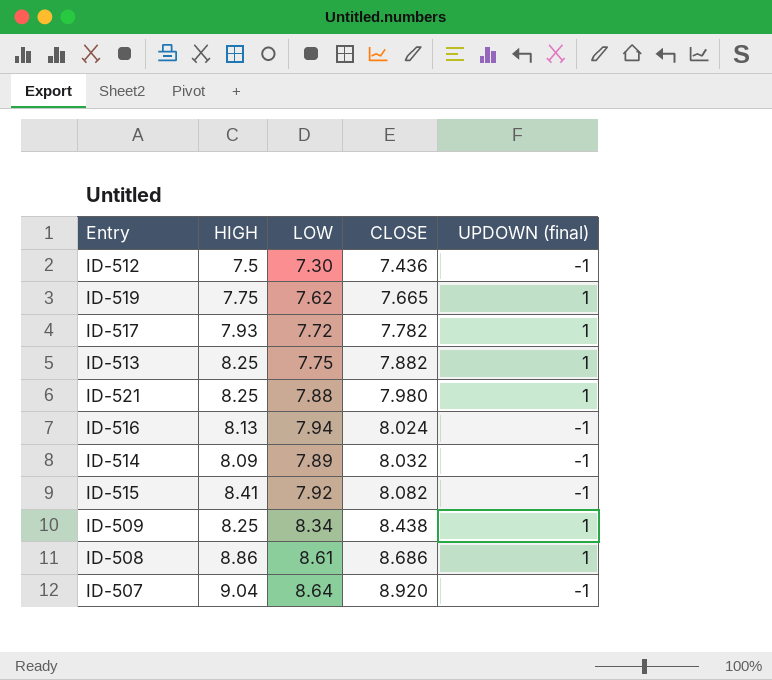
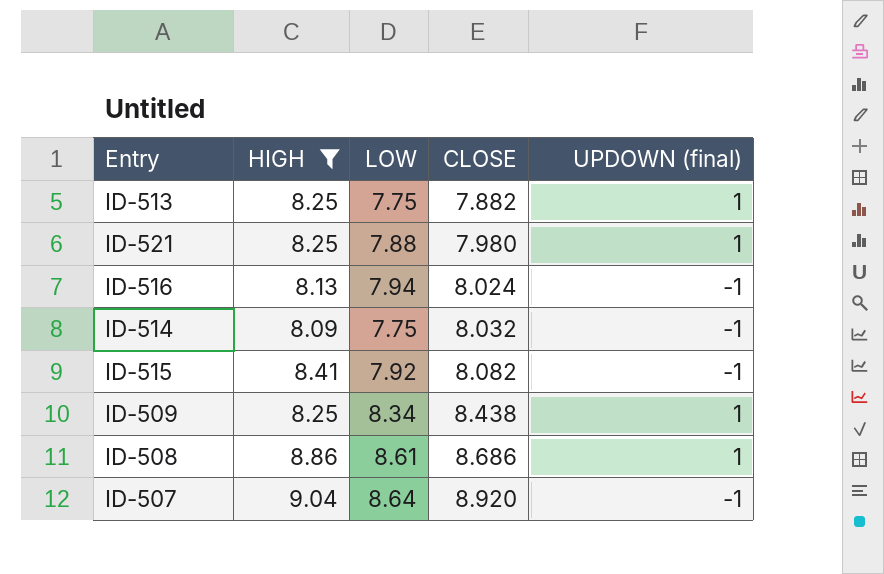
filter: none -> HIGH >= 8.09
ID-514 | LOW: 7.89 -> 7.75

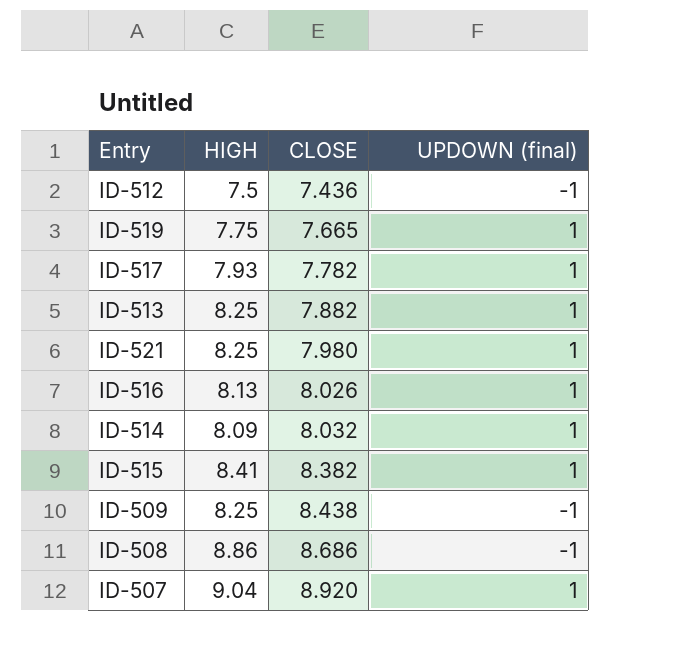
filter: HIGH >= 8.09 -> none
column LOW | position: 3 -> none
ID-516 | CLOSE: 8.024 -> 8.026
ID-516 | UPDOWN (final): -1 -> 1
ID-514 | UPDOWN (final): -1 -> 1
ID-515 | CLOSE: 8.082 -> 8.382
ID-515 | UPDOWN (final): -1 -> 1
ID-509 | UPDOWN (final): 1 -> -1
ID-508 | UPDOWN (final): 1 -> -1
ID-507 | UPDOWN (final): -1 -> 1

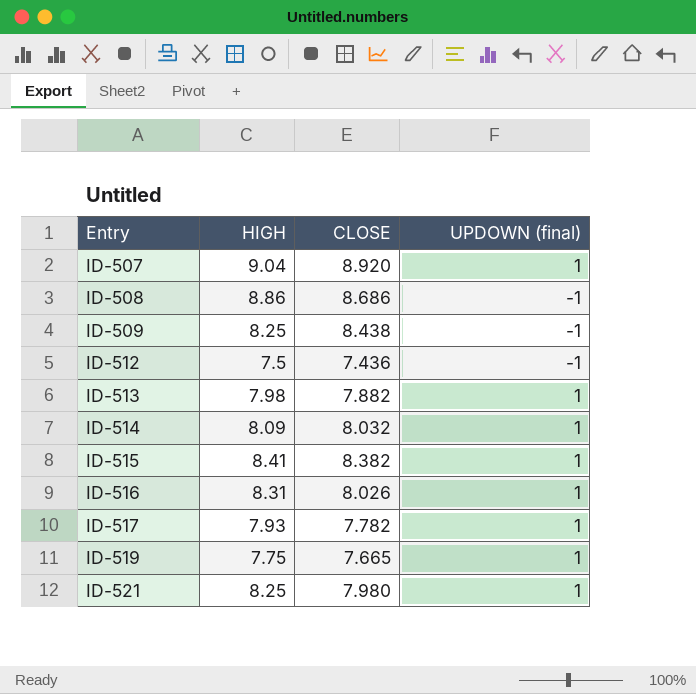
row order: CLOSE ascending -> Entry ascending
ID-513 | HIGH: 8.25 -> 7.98
ID-516 | HIGH: 8.13 -> 8.31

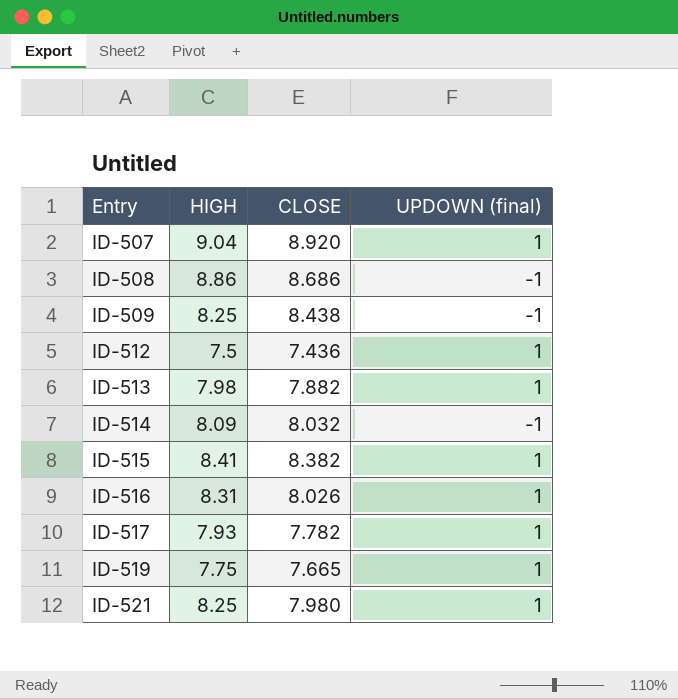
ID-512 | UPDOWN (final): -1 -> 1
ID-514 | UPDOWN (final): 1 -> -1

